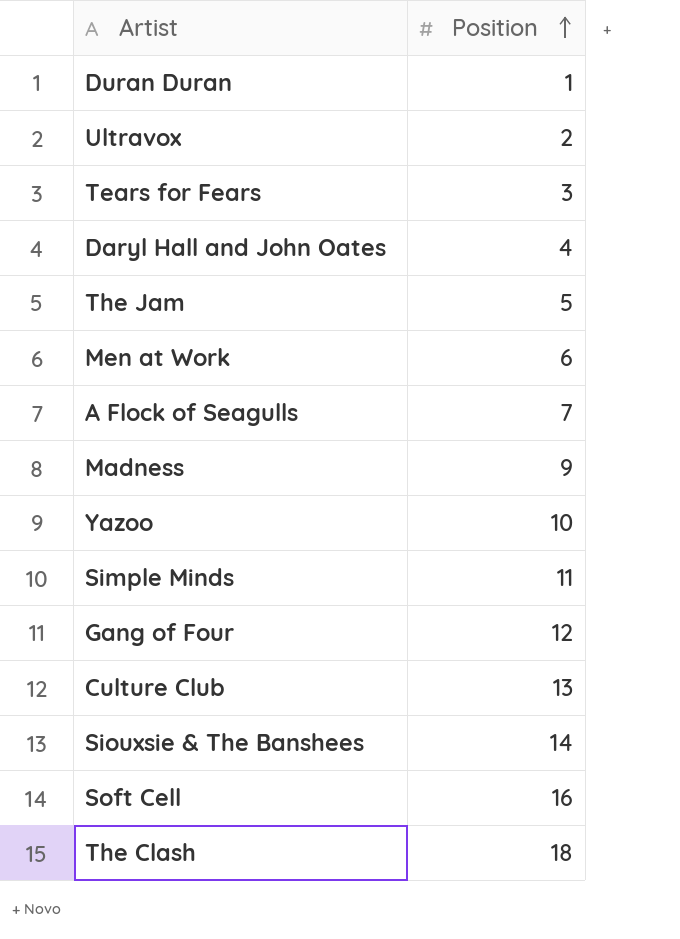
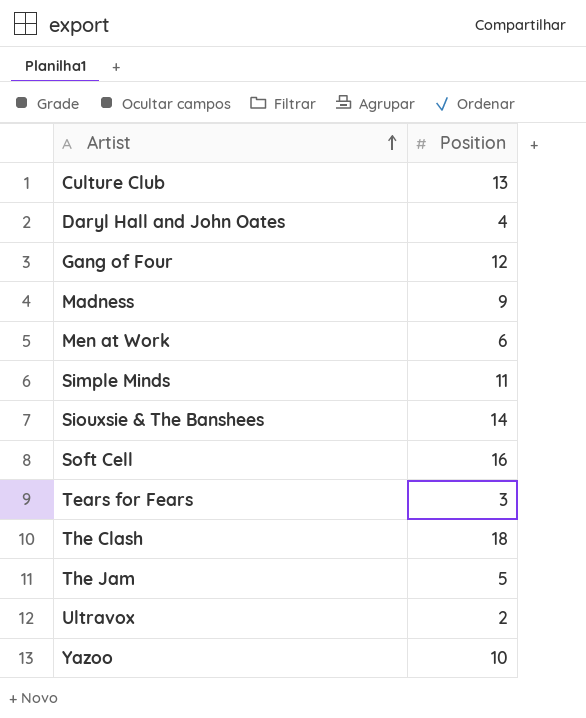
row order: Position ascending -> Artist ascending
row Duran Duran: 1 -> none
row A Flock of Seagulls: 7 -> none

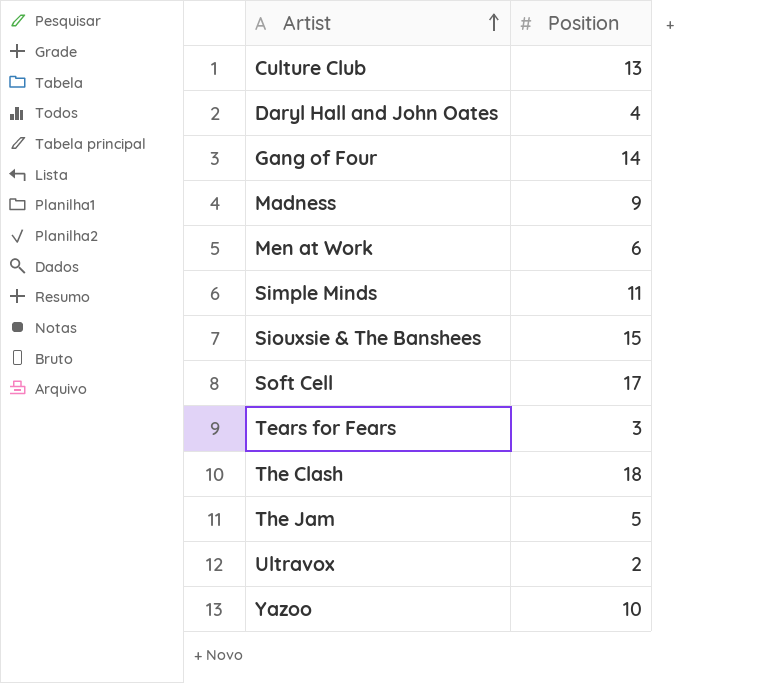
Gang of Four | Position: 12 -> 14
Siouxsie & The Banshees | Position: 14 -> 15
Soft Cell | Position: 16 -> 17

